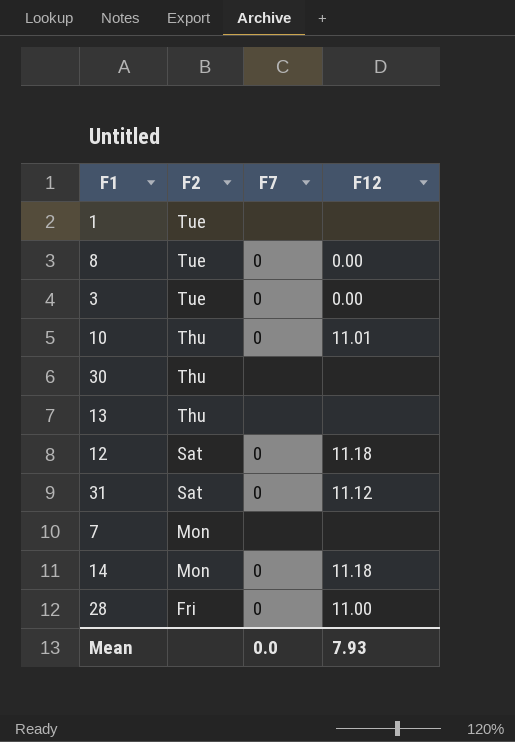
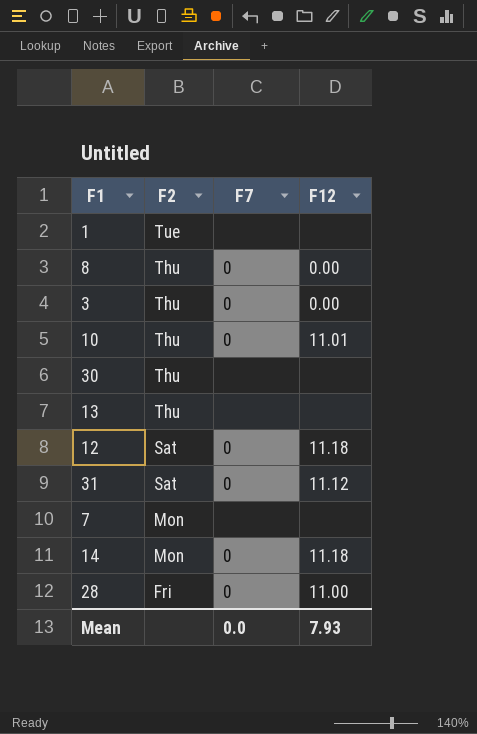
8 | F2: Tue -> Thu
3 | F2: Tue -> Thu

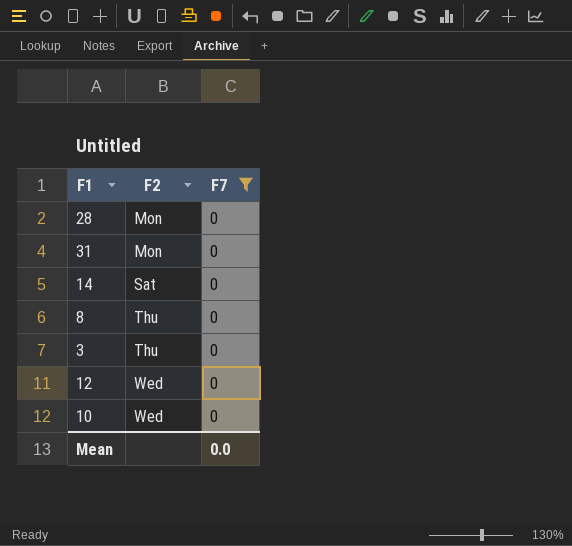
filter: none -> F7 = 0
row order: F2 descending -> F2 ascending
column F12 | position: 4 -> none
28 | F2: Fri -> Mon
31 | F2: Sat -> Mon
14 | F2: Mon -> Sat
12 | F2: Sat -> Wed
10 | F2: Thu -> Wed

